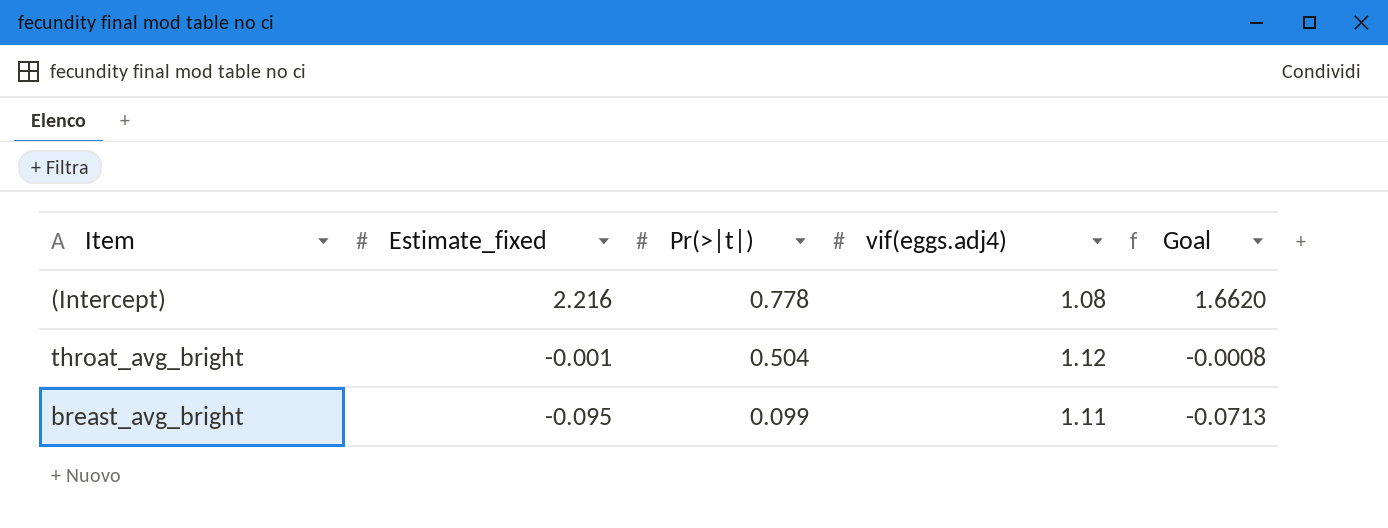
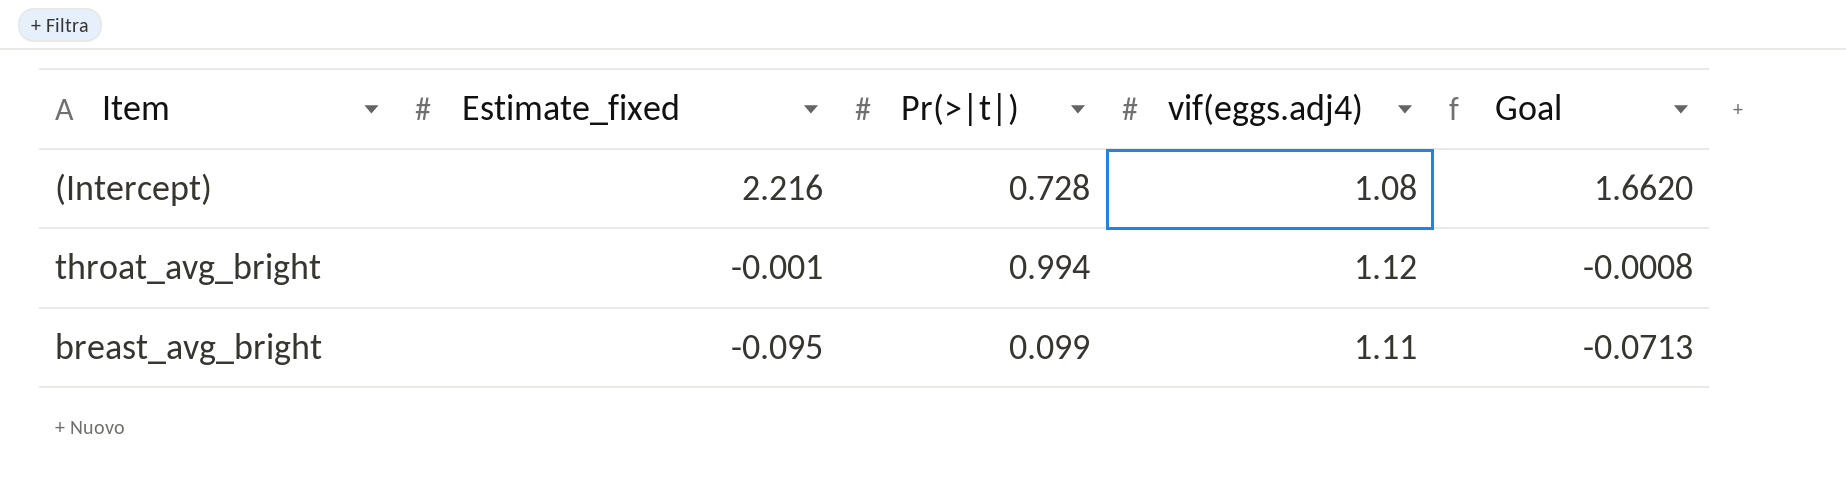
(Intercept) | Pr(>|t|): 0.778 -> 0.728
throat_avg_bright | Pr(>|t|): 0.504 -> 0.994

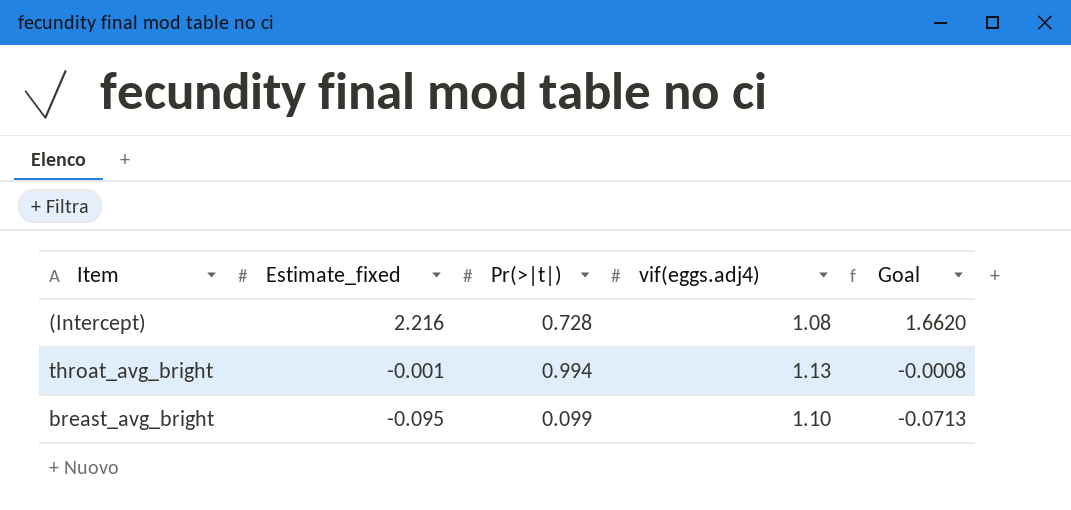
throat_avg_bright | vif(eggs.adj4): 1.12 -> 1.13
breast_avg_bright | vif(eggs.adj4): 1.11 -> 1.10

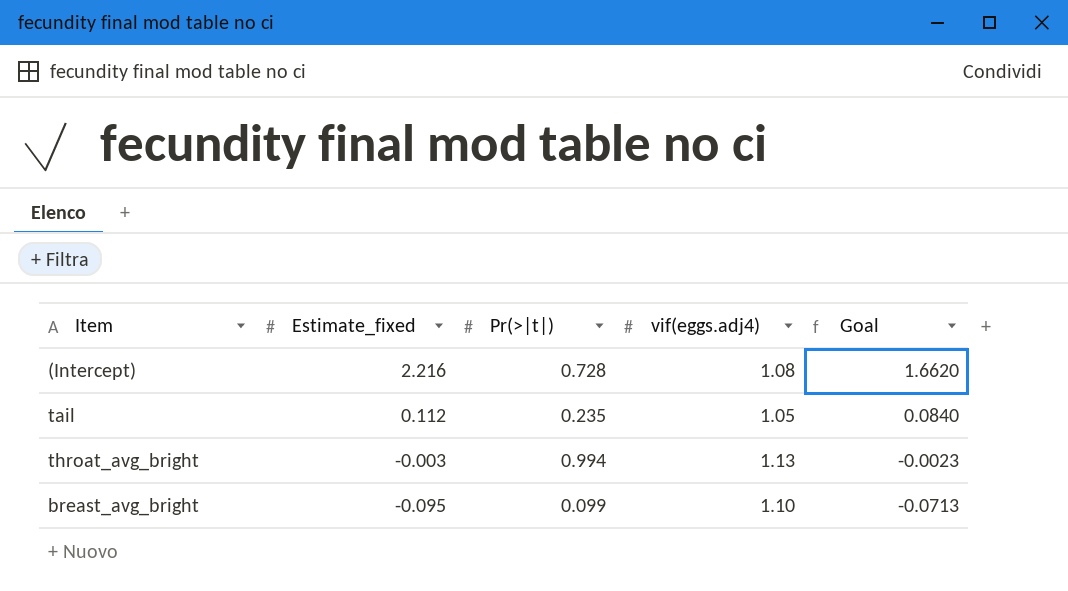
row tail: none -> 0.112 | 0.235 | 1.05 | 0.0840
throat_avg_bright | Estimate_fixed: -0.001 -> -0.003
throat_avg_bright | Goal: -0.0008 -> -0.0023

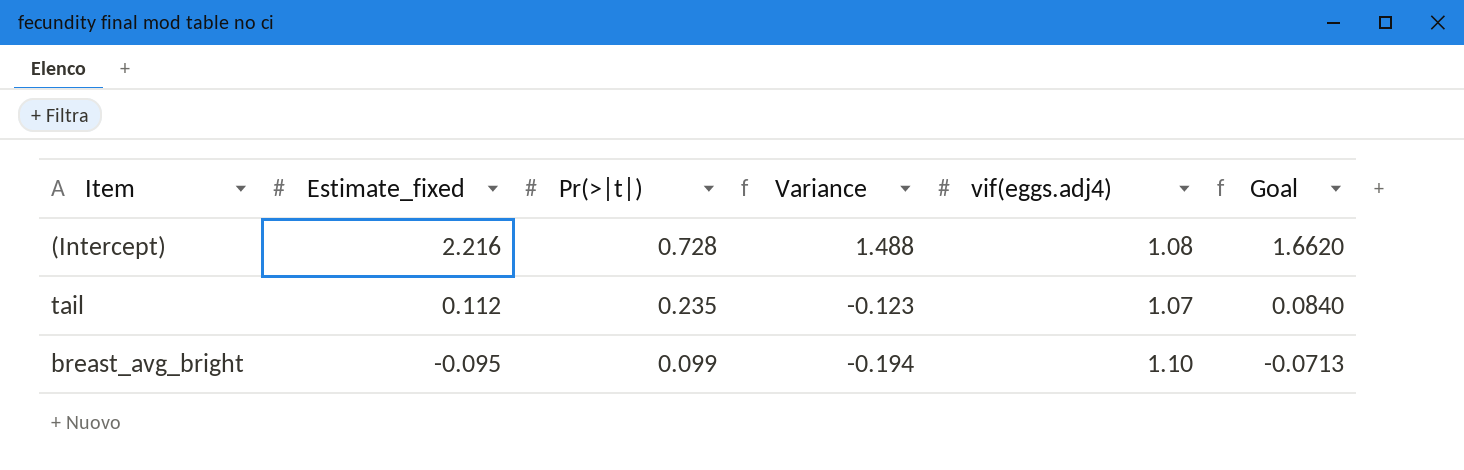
column Variance | formula: none -> [Estimate_fixed] - [Pr(>|t|)]
row throat_avg_bright: -0.003 | 0.994 | 1.13 | -0.0023 -> none
tail | vif(eggs.adj4): 1.05 -> 1.07

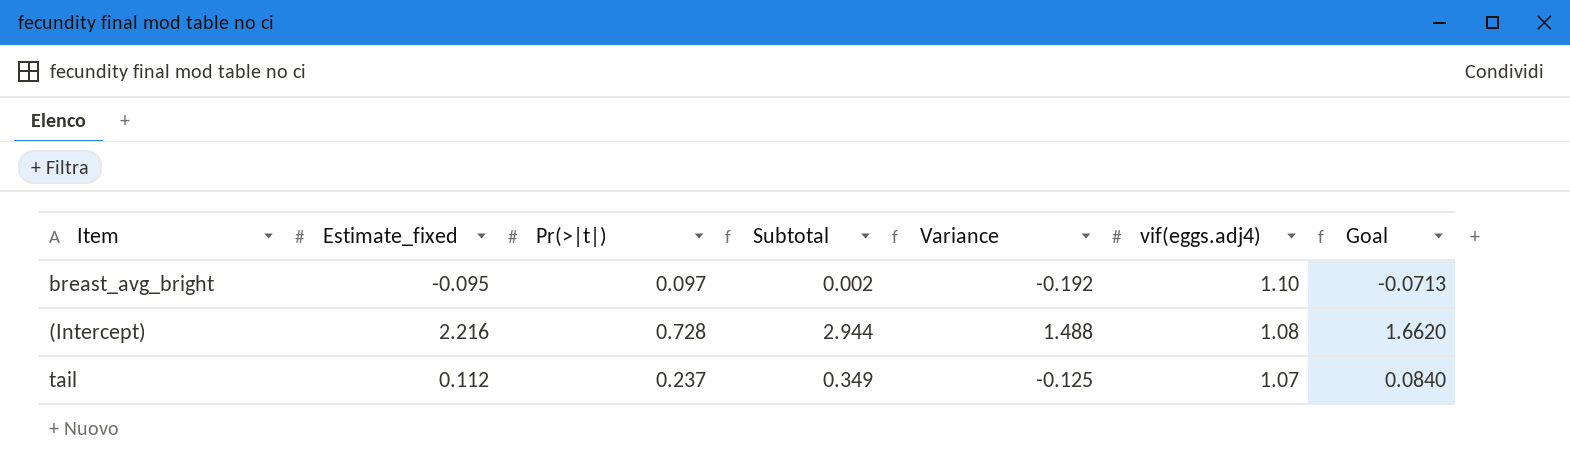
row order: Estimate_fixed descending -> vif(eggs.adj4) descending
column Subtotal | formula: none -> [Estimate_fixed] + [Pr(>|t|)]
breast_avg_bright | Pr(>|t|): 0.099 -> 0.097
breast_avg_bright | Variance: -0.194 -> -0.192
tail | Pr(>|t|): 0.235 -> 0.237
tail | Variance: -0.123 -> -0.125

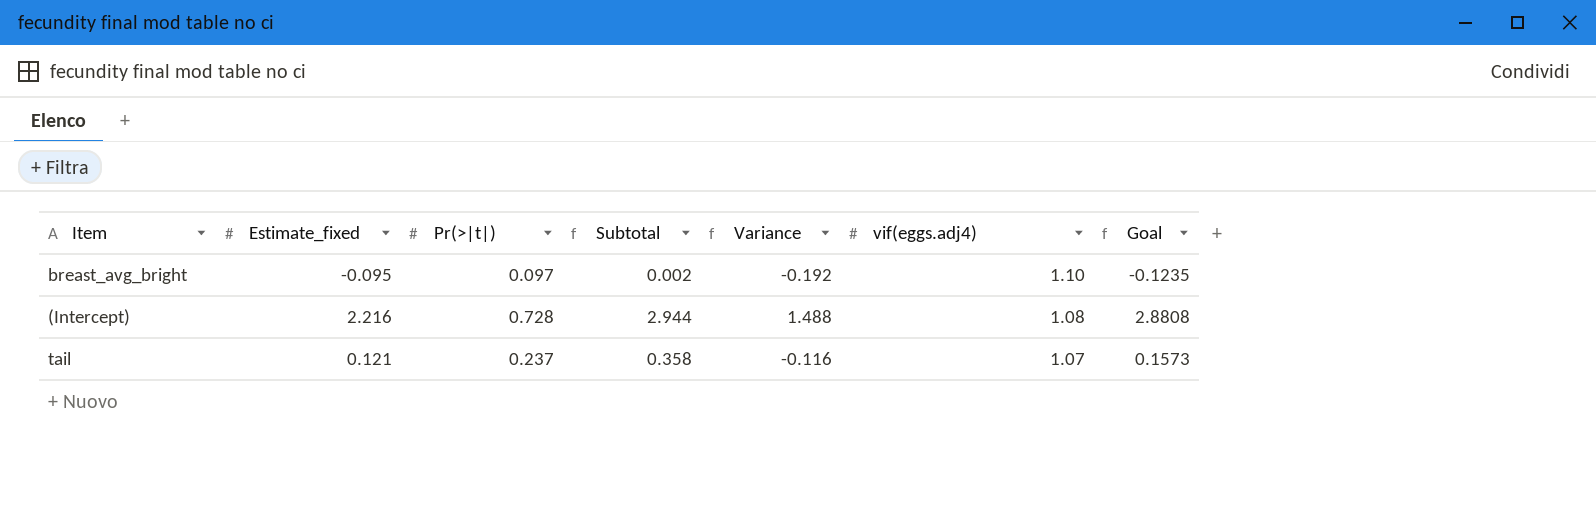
column Goal | formula: [Estimate_fixed] * 0.75 -> [Estimate_fixed] * 1.3
tail | Estimate_fixed: 0.112 -> 0.121
tail | Subtotal: 0.349 -> 0.358
tail | Variance: -0.125 -> -0.116

